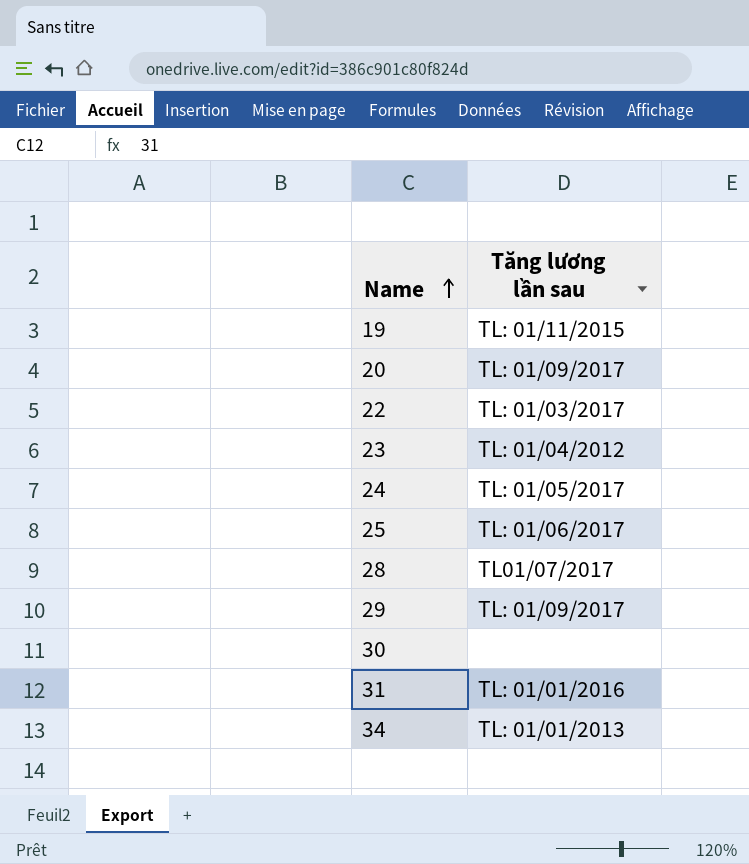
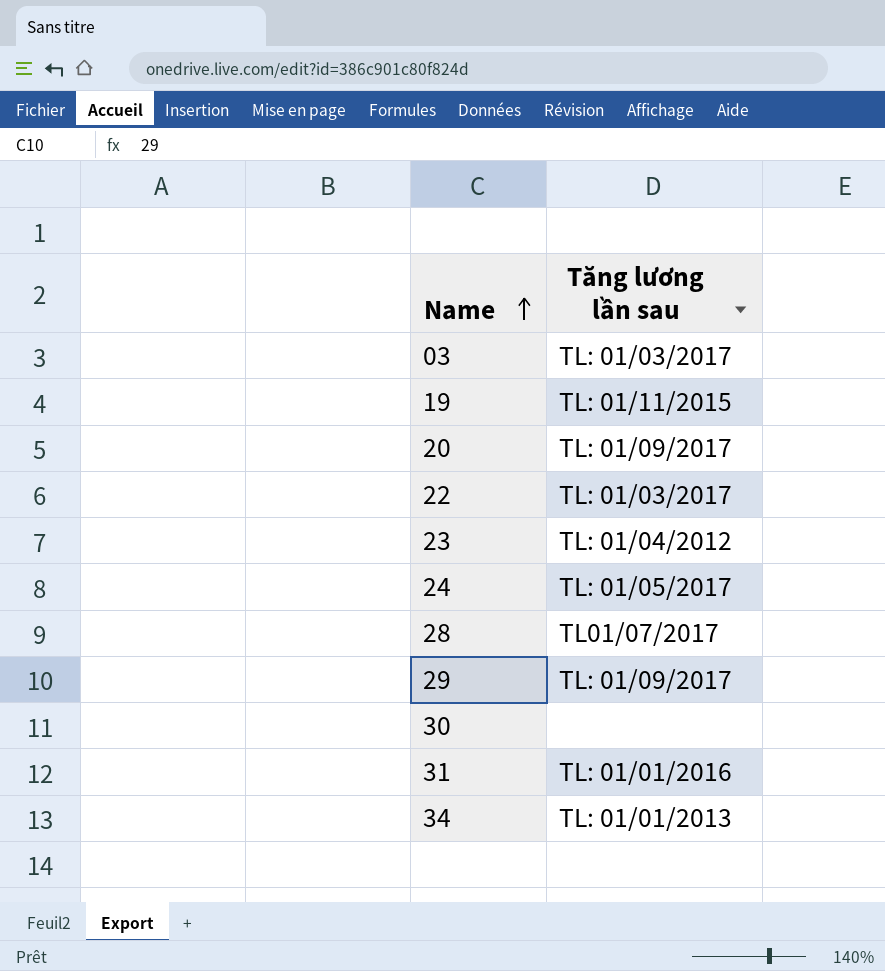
row 25: TL: 01/06/2017 -> none
row 03: none -> TL: 01/03/2017

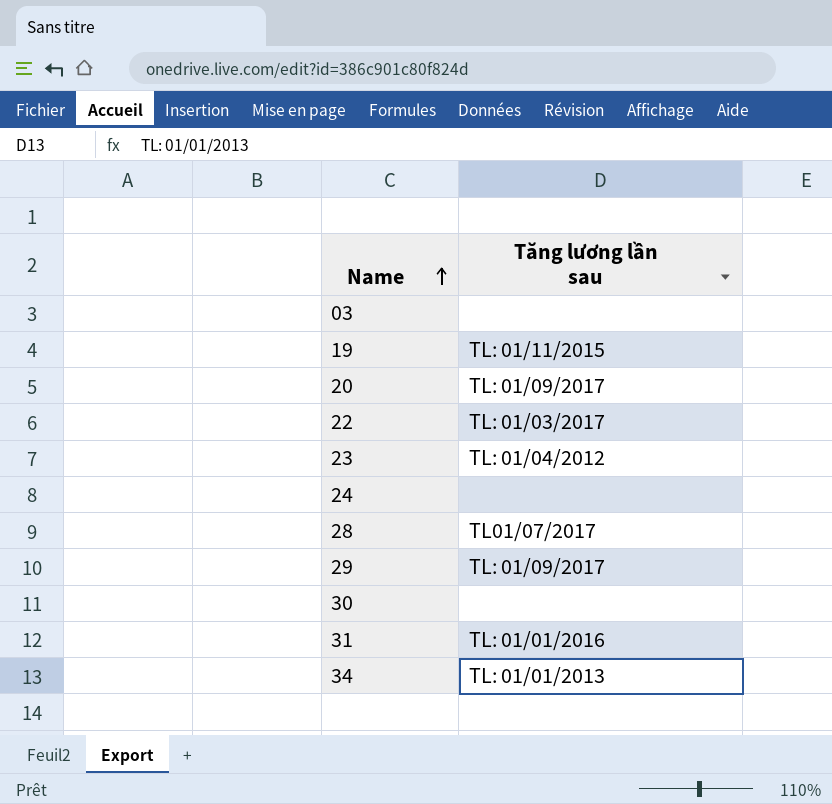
03 | Tăng lương lần sau: TL: 01/03/2017 -> none
24 | Tăng lương lần sau: TL: 01/05/2017 -> none

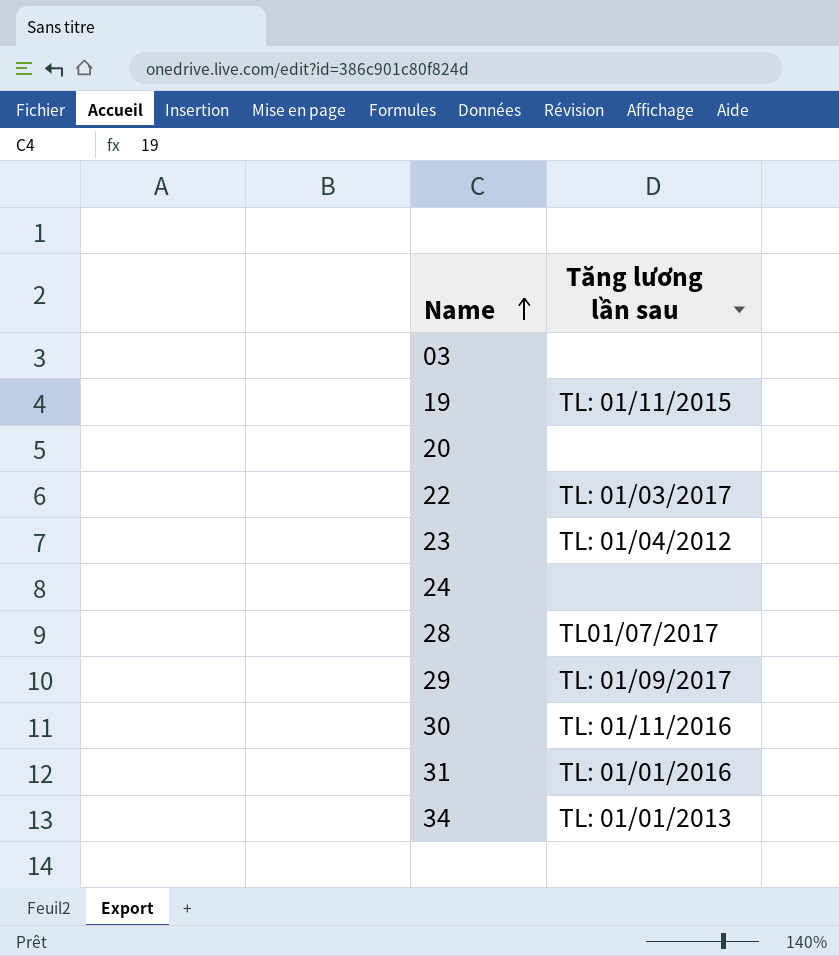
20 | Tăng lương lần sau: TL: 01/09/2017 -> none
30 | Tăng lương lần sau: none -> TL: 01/11/2016

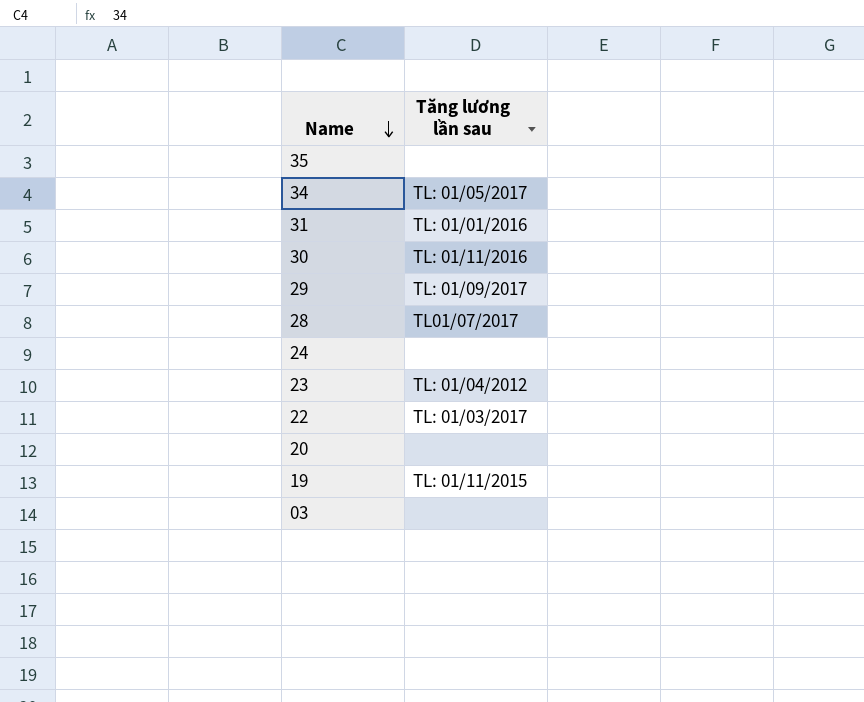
row order: Name ascending -> Name descending
row 35: none -> none
34 | Tăng lương lần sau: TL: 01/01/2013 -> TL: 01/05/2017

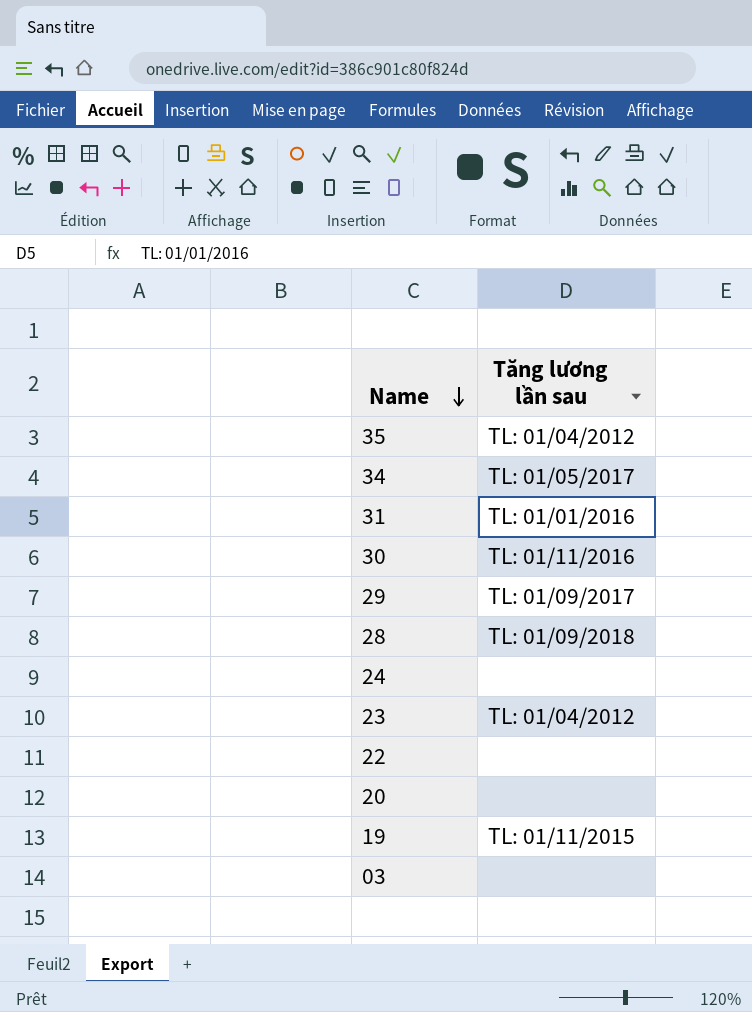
35 | Tăng lương lần sau: none -> TL: 01/04/2012
28 | Tăng lương lần sau: TL01/07/2017 -> TL: 01/09/2018
22 | Tăng lương lần sau: TL: 01/03/2017 -> none

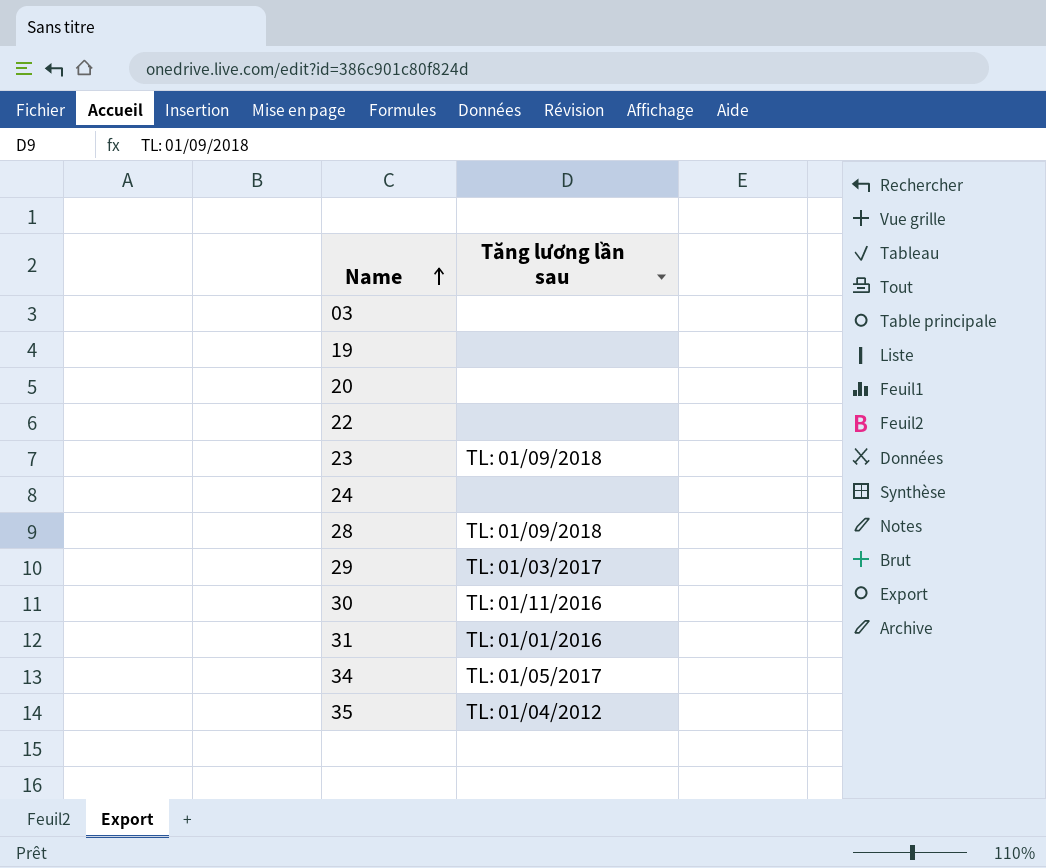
row order: Name descending -> Name ascending
19 | Tăng lương lần sau: TL: 01/11/2015 -> none
23 | Tăng lương lần sau: TL: 01/04/2012 -> TL: 01/09/2018
29 | Tăng lương lần sau: TL: 01/09/2017 -> TL: 01/03/2017

